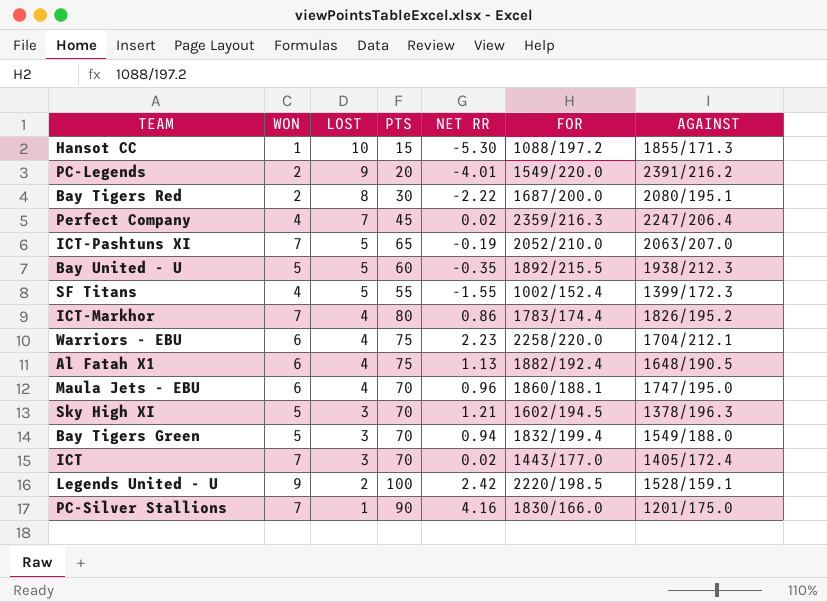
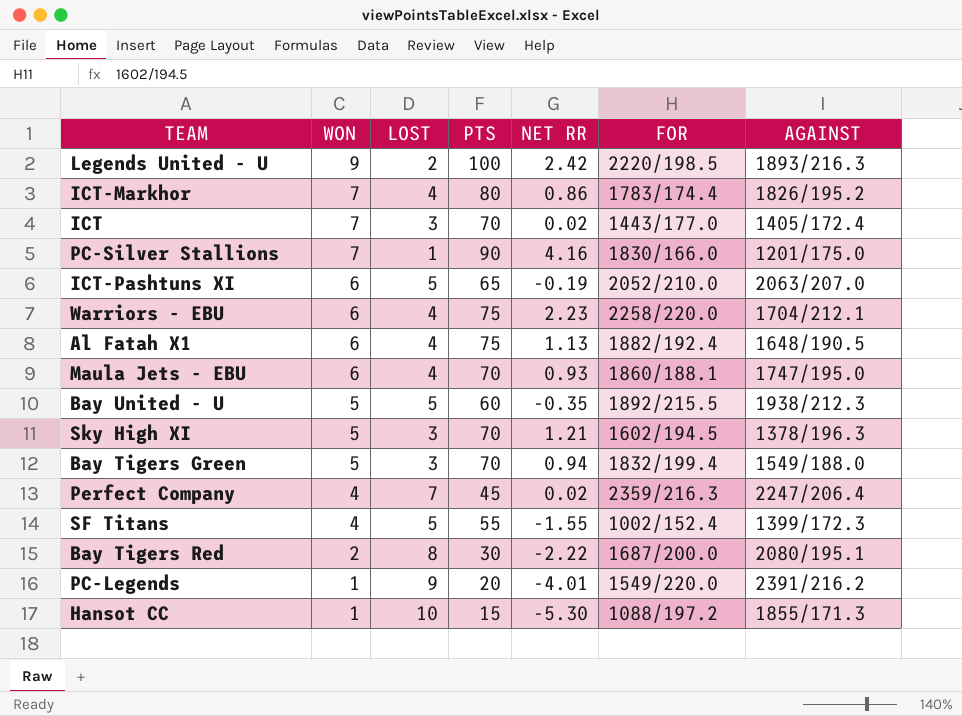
row order: LOST descending -> WON descending
Legends United - U | AGAINST: 1528/159.1 -> 1893/216.3
ICT-Pashtuns XI | WON: 7 -> 6
Maula Jets - EBU | NET RR: 0.96 -> 0.93
PC-Legends | WON: 2 -> 1

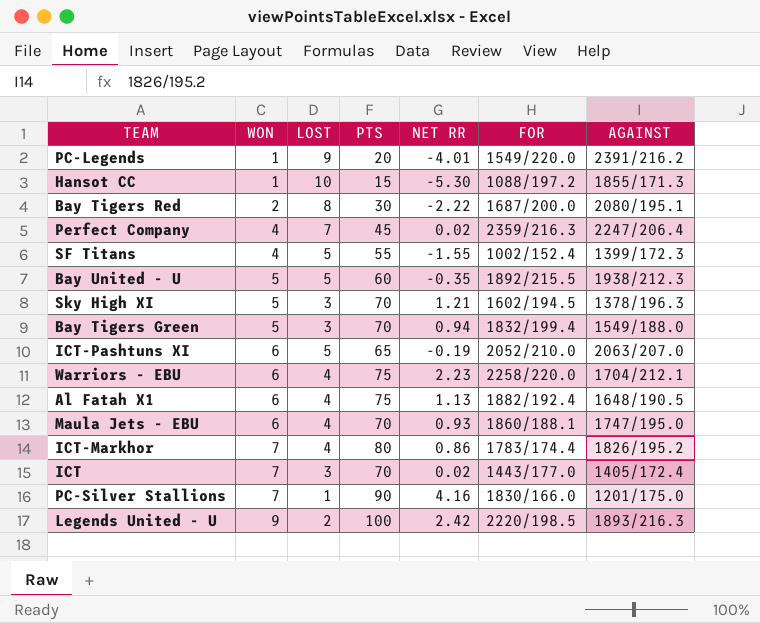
row order: WON descending -> WON ascending

